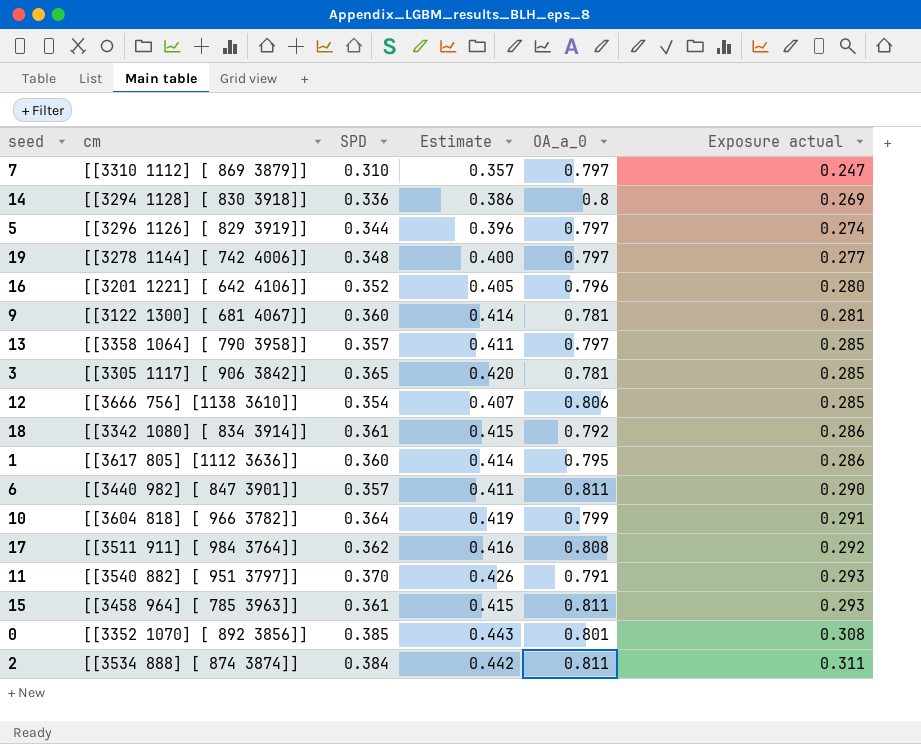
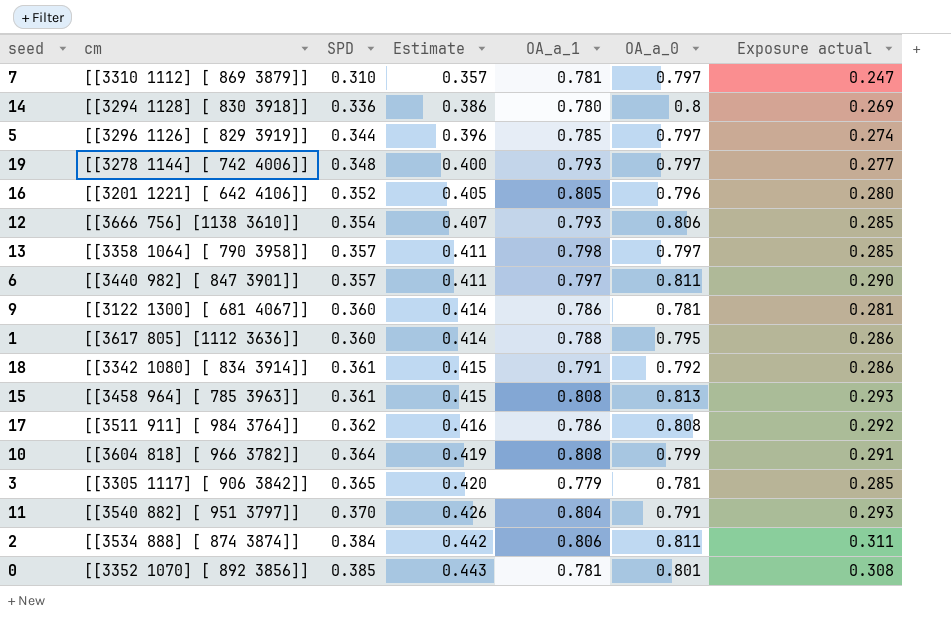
row order: Exposure actual ascending -> SPD ascending
column OA_a_1 | position: none -> 5
15 | OA_a_0: 0.811 -> 0.813

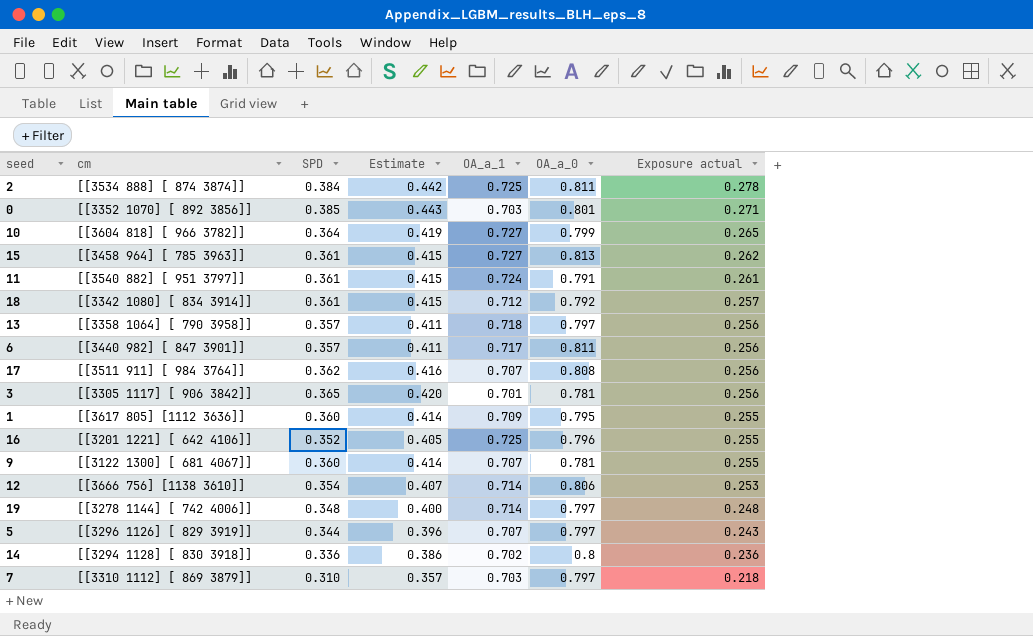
row order: SPD ascending -> Exposure actual descending
column Exposure actual | formula: [SPD] * [OA_a_0] -> [SPD] * [OA_a_1]
2 | OA_a_1: 0.806 -> 0.725
0 | OA_a_1: 0.781 -> 0.703
10 | OA_a_1: 0.808 -> 0.727
15 | OA_a_1: 0.808 -> 0.727
11 | SPD: 0.370 -> 0.361
11 | Estimate: 0.426 -> 0.415
11 | OA_a_1: 0.804 -> 0.724
18 | OA_a_1: 0.791 -> 0.712
13 | OA_a_1: 0.798 -> 0.718
6 | OA_a_1: 0.797 -> 0.717
17 | OA_a_1: 0.786 -> 0.707
3 | OA_a_1: 0.779 -> 0.701
1 | OA_a_1: 0.788 -> 0.709
16 | OA_a_1: 0.805 -> 0.725
9 | OA_a_1: 0.786 -> 0.707
12 | OA_a_1: 0.793 -> 0.714
19 | OA_a_1: 0.793 -> 0.714
5 | OA_a_1: 0.785 -> 0.707
14 | OA_a_1: 0.780 -> 0.702
7 | OA_a_1: 0.781 -> 0.703

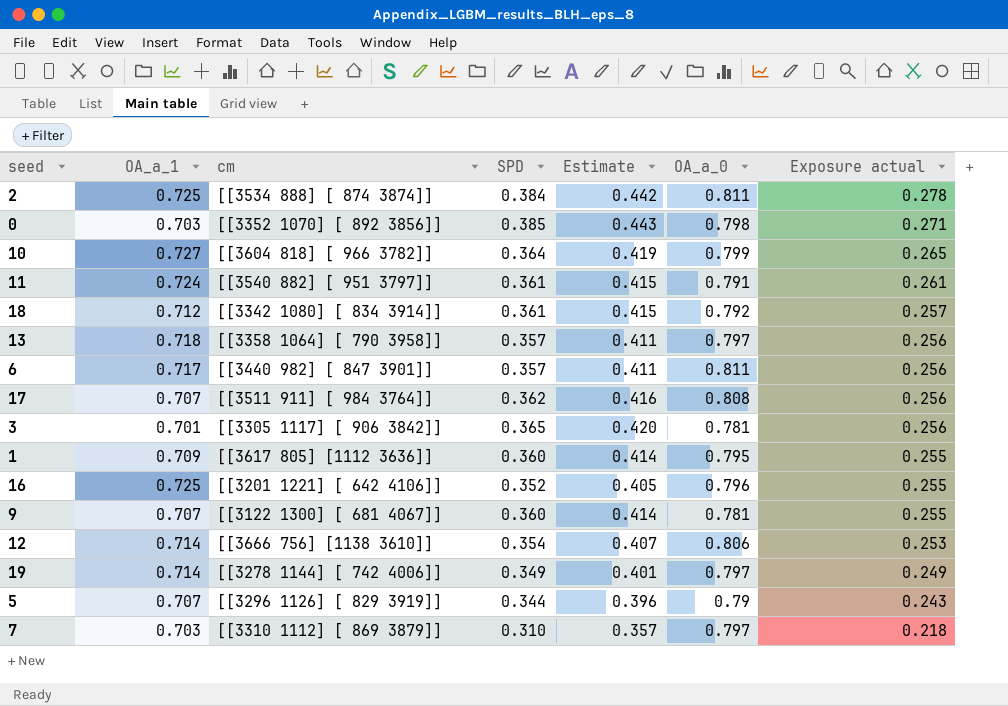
column OA_a_1 | position: 5 -> 2
row 15: [[3458 964] [ 785 3963]] | 0.361 | 0.415 | 0.727 | 0.813 | 0.262 -> none
row 14: [[3294 1128] [ 830 3918]] | 0.336 | 0.386 | 0.702 | 0.8 | 0.236 -> none
0 | OA_a_0: 0.801 -> 0.798
19 | SPD: 0.348 -> 0.349
19 | Estimate: 0.400 -> 0.401
19 | Exposure actual: 0.248 -> 0.249
5 | OA_a_0: 0.797 -> 0.79

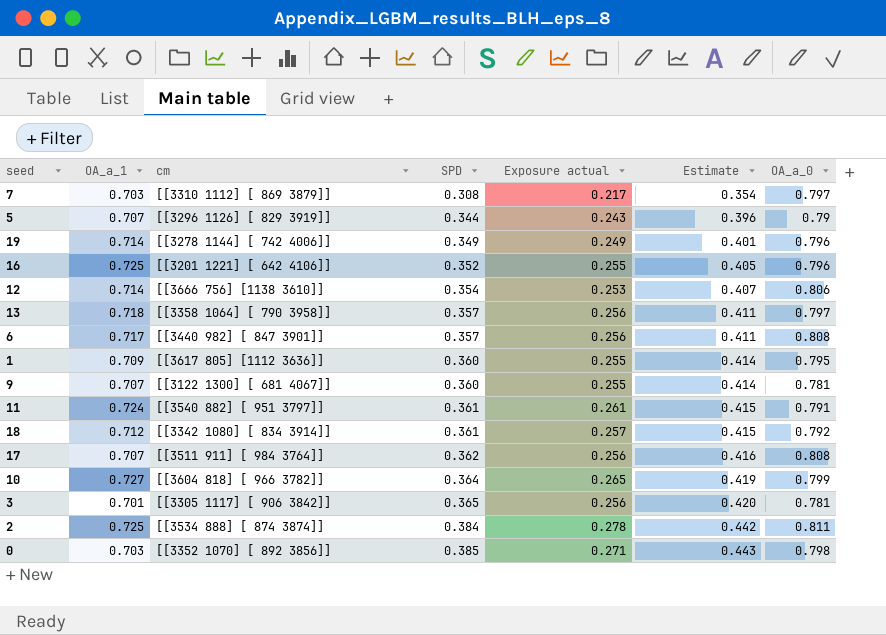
row order: Exposure actual descending -> SPD ascending
column Exposure actual | position: 7 -> 5
7 | SPD: 0.310 -> 0.308
7 | Exposure actual: 0.218 -> 0.217
7 | Estimate: 0.357 -> 0.354
19 | OA_a_0: 0.797 -> 0.796
6 | OA_a_0: 0.811 -> 0.808

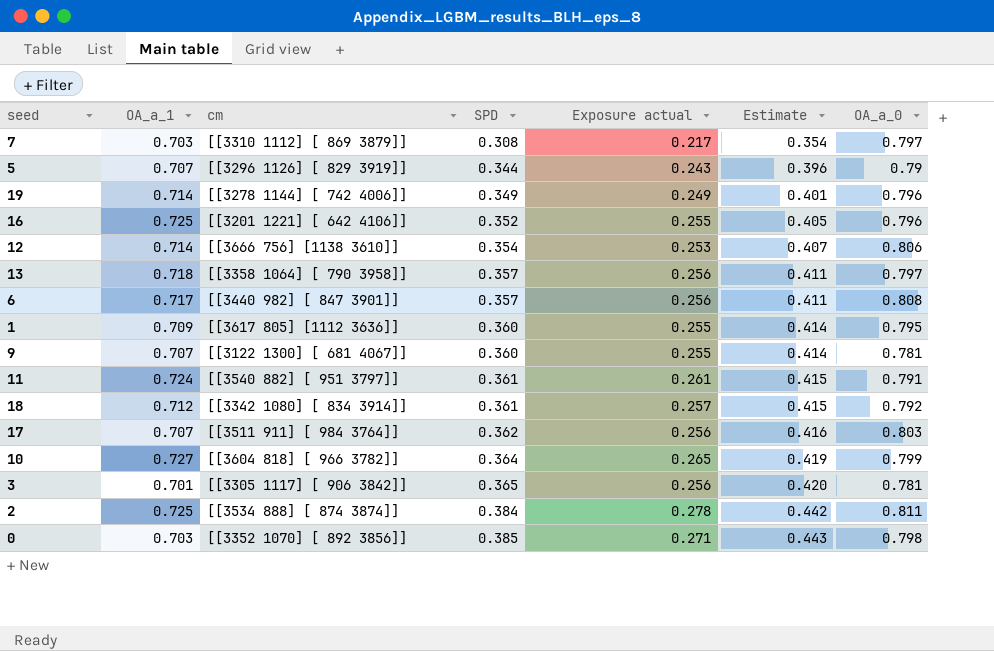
17 | OA_a_0: 0.808 -> 0.803

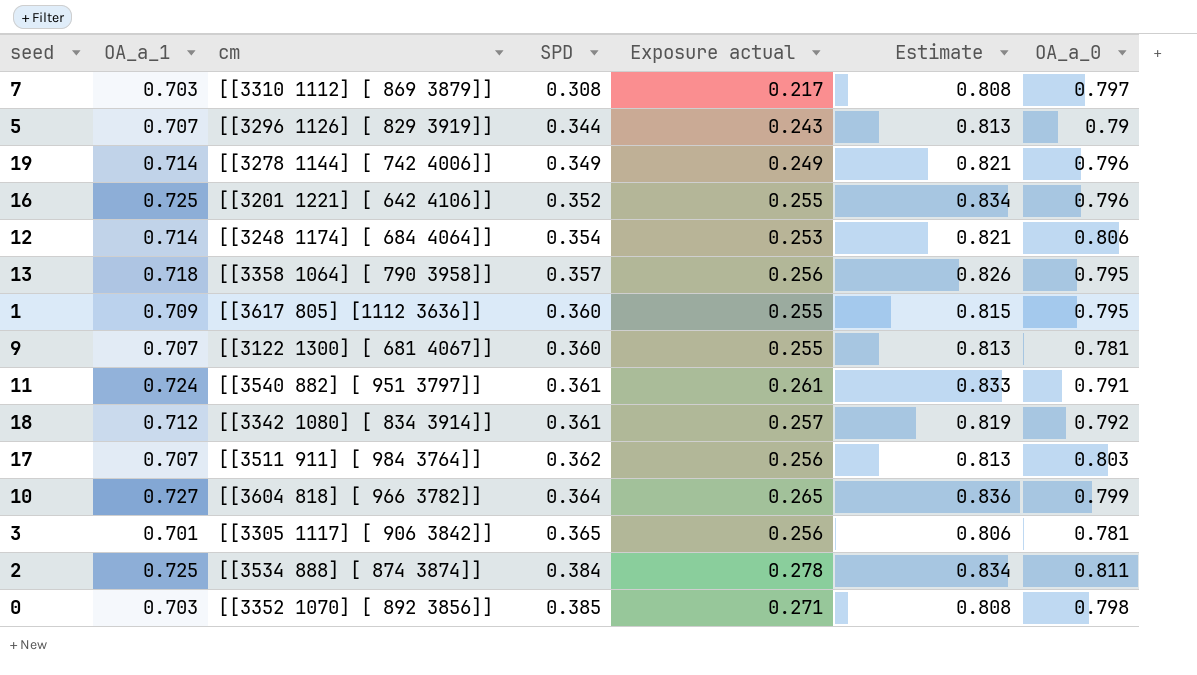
column Estimate | formula: [SPD] * 1.15 -> [OA_a_1] * 1.15
row 6: 0.717 | [[3440 982] [ 847 3901]] | 0.357 | 0.256 | 0.411 | 0.808 -> none
12 | cm: [[3666 756] [1138 3610]] -> [[3248 1174] [ 684 4064]]
13 | OA_a_0: 0.797 -> 0.795

